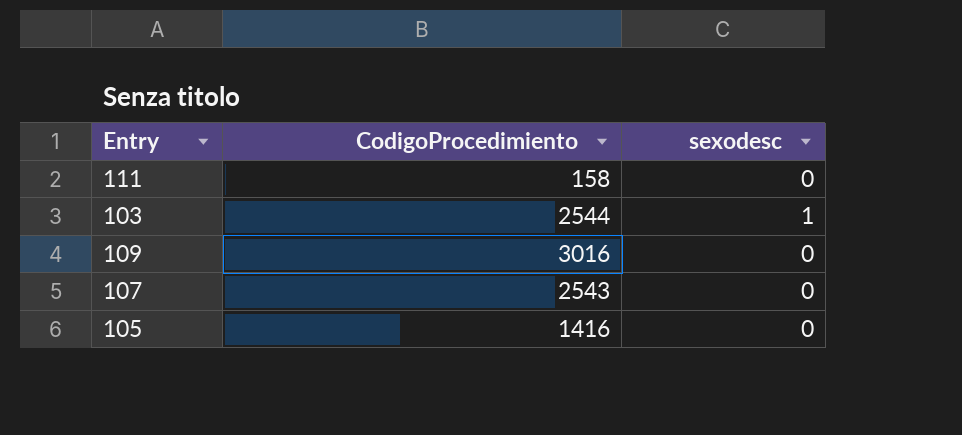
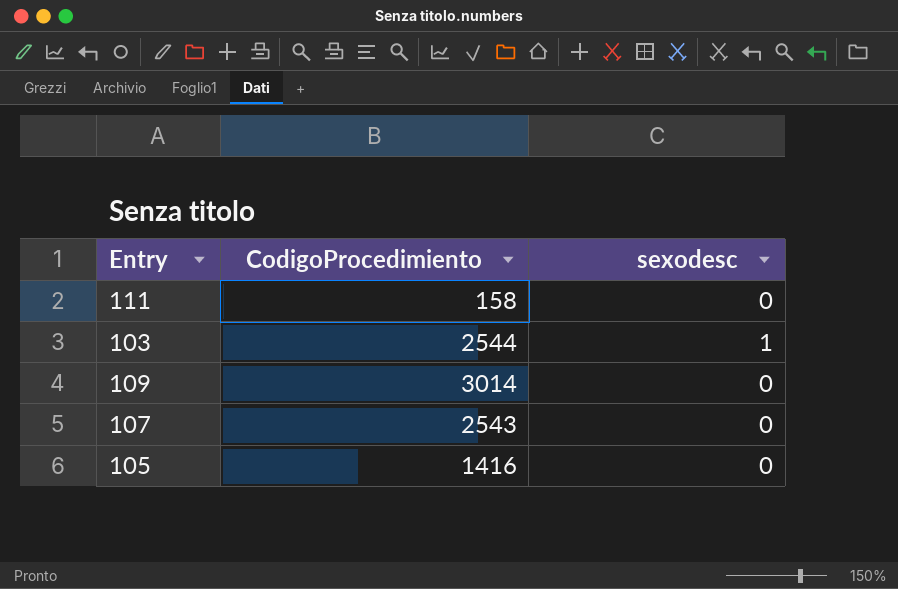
109 | CodigoProcedimiento: 3016 -> 3014

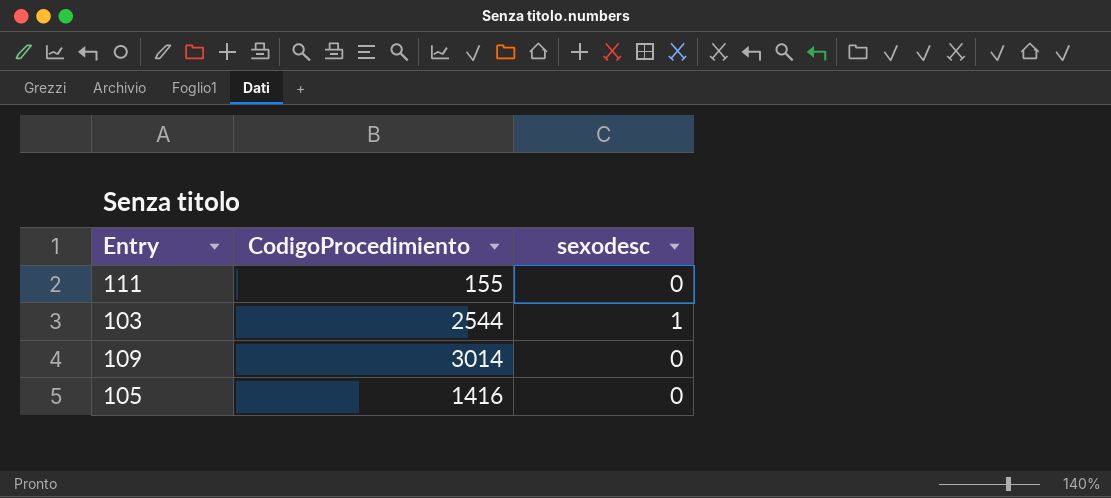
row 107: 2543 | 0 -> none
111 | CodigoProcedimiento: 158 -> 155

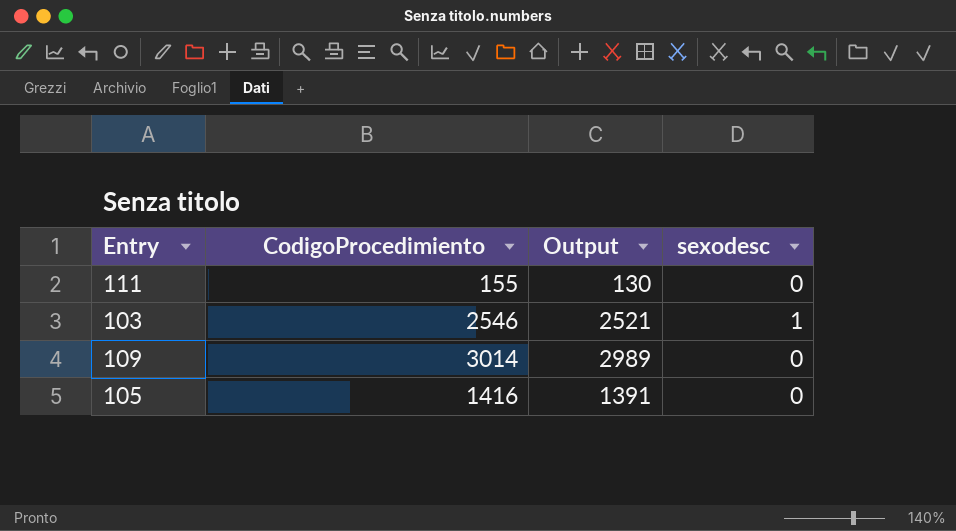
column Output | formula: none -> [CodigoProcedimiento] - 25
103 | CodigoProcedimiento: 2544 -> 2546

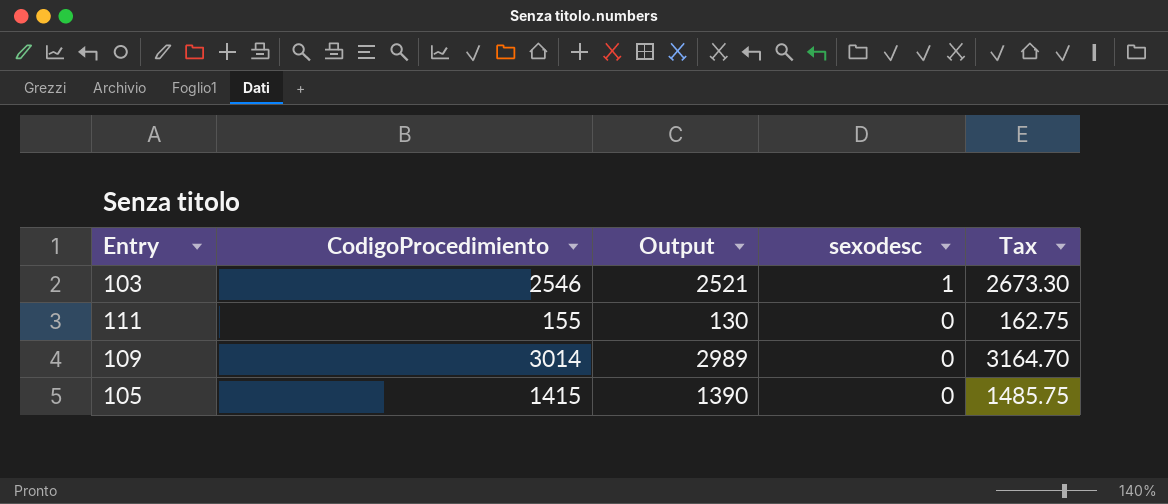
row order: none -> sexodesc descending
column Tax | formula: none -> [CodigoProcedimiento] * 1.05
105 | CodigoProcedimiento: 1416 -> 1415
105 | Output: 1391 -> 1390

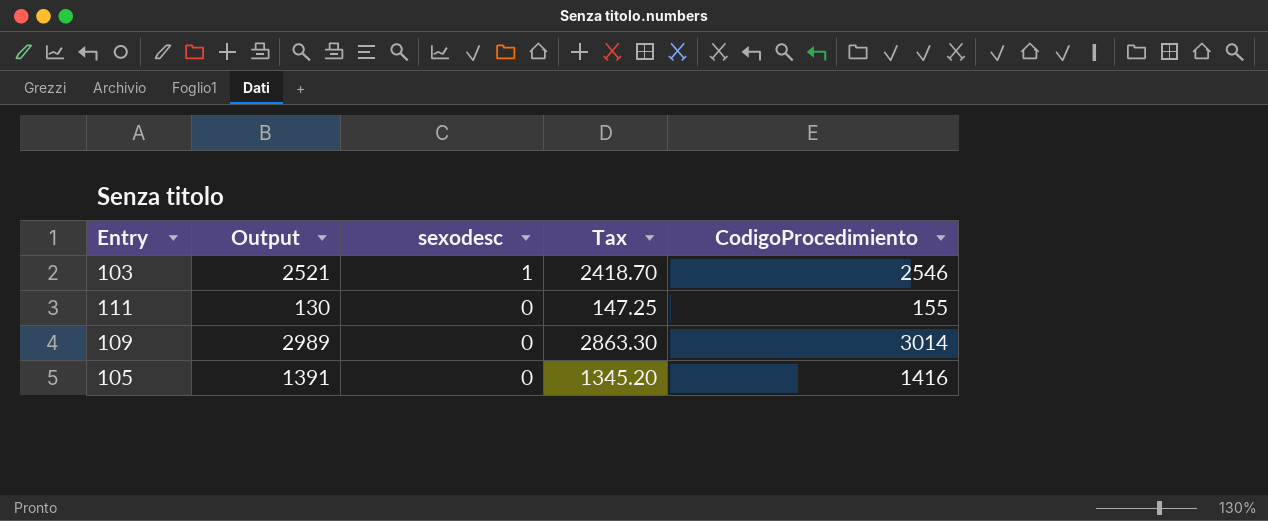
column Tax | formula: [CodigoProcedimiento] * 1.05 -> [CodigoProcedimiento] * 0.95
column CodigoProcedimiento | position: 2 -> 5
105 | Output: 1390 -> 1391
105 | CodigoProcedimiento: 1415 -> 1416

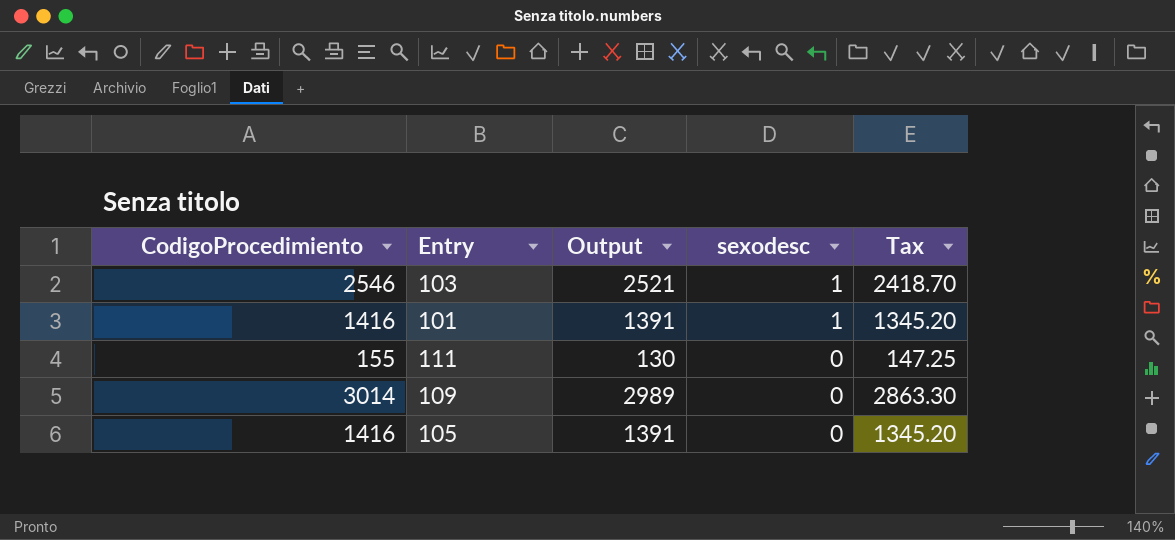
column CodigoProcedimiento | position: 5 -> 1
row 101: none -> 1416 | 1391 | 1 | 1345.20

